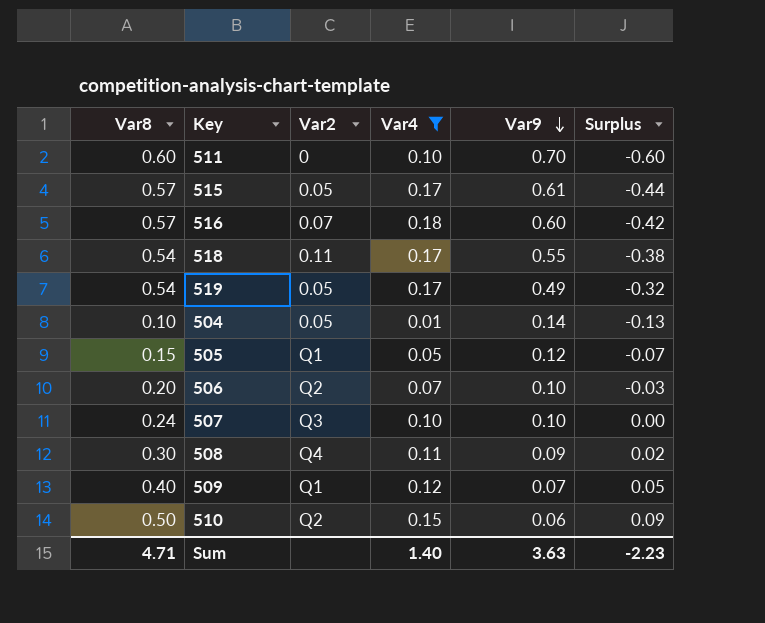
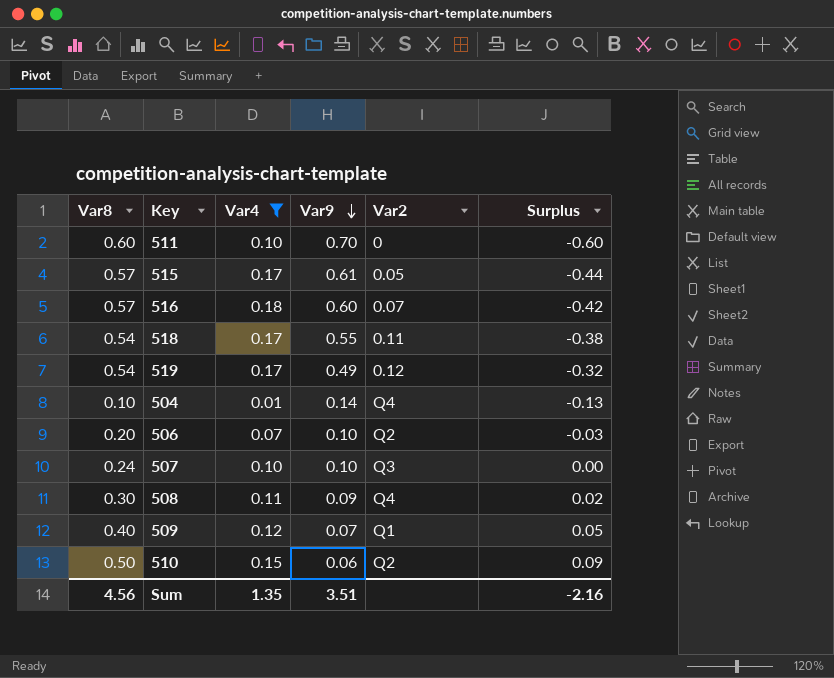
column Var2 | position: 3 -> 5
row 505: 0.15 | Q1 | 0.05 | 0.12 | -0.07 -> none
519 | Var2: 0.05 -> 0.12
504 | Var2: 0.05 -> Q4
Sum | Var8: 4.71 -> 4.56
Sum | Var4: 1.40 -> 1.35
Sum | Var9: 3.63 -> 3.51
Sum | Surplus: -2.23 -> -2.16

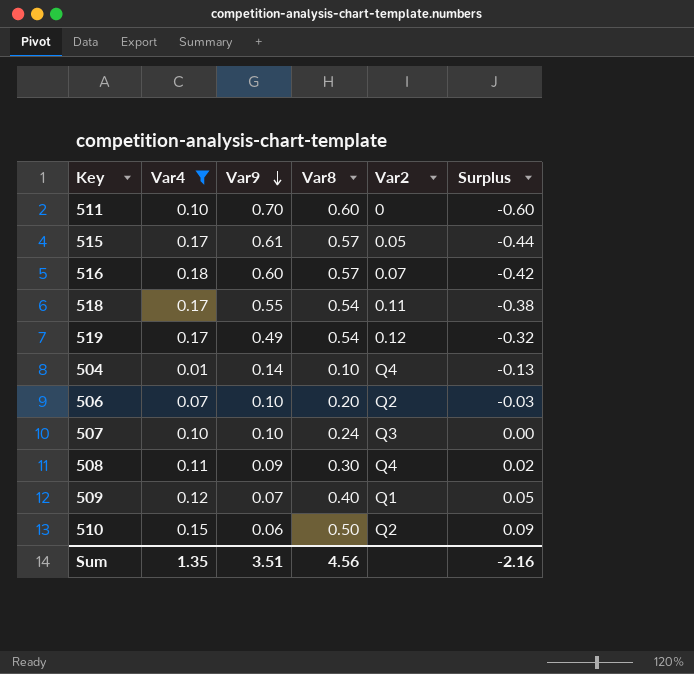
column Var8 | position: 1 -> 4

